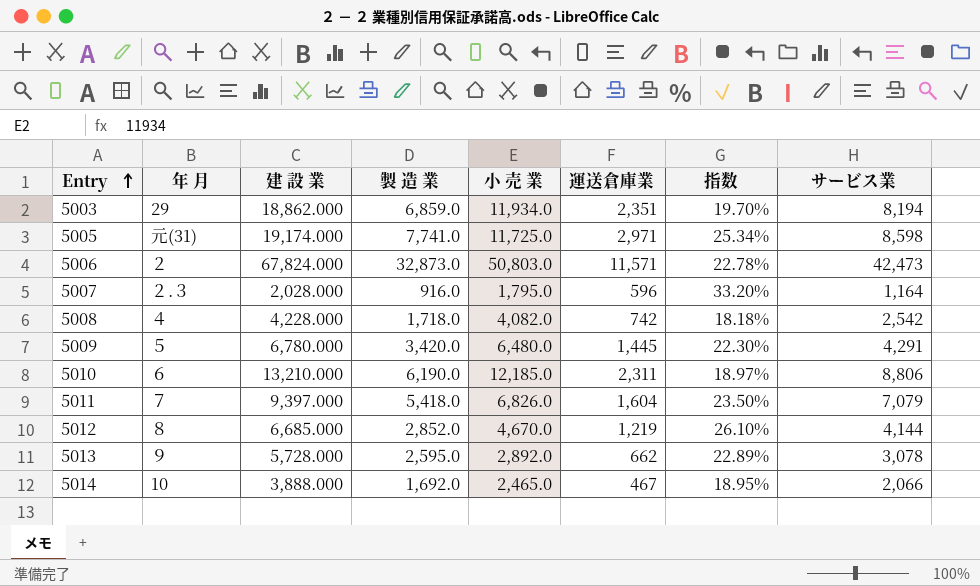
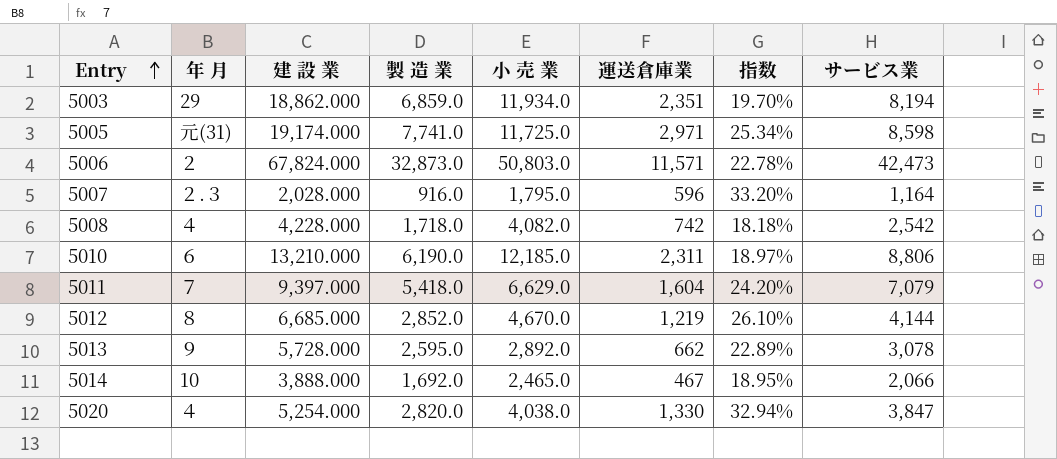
row 5009: ５ | 6,780.000 | 3,420.0 | 6,480.0 | 1,445 | 22.30% | 4,291 -> none
5011 | 小 売 業: 6,826.0 -> 6,629.0
5011 | 指数: 23.50% -> 24.20%
row 5020: none -> ４ | 5,254.000 | 2,820.0 | 4,038.0 | 1,330 | 32.94% | 3,847

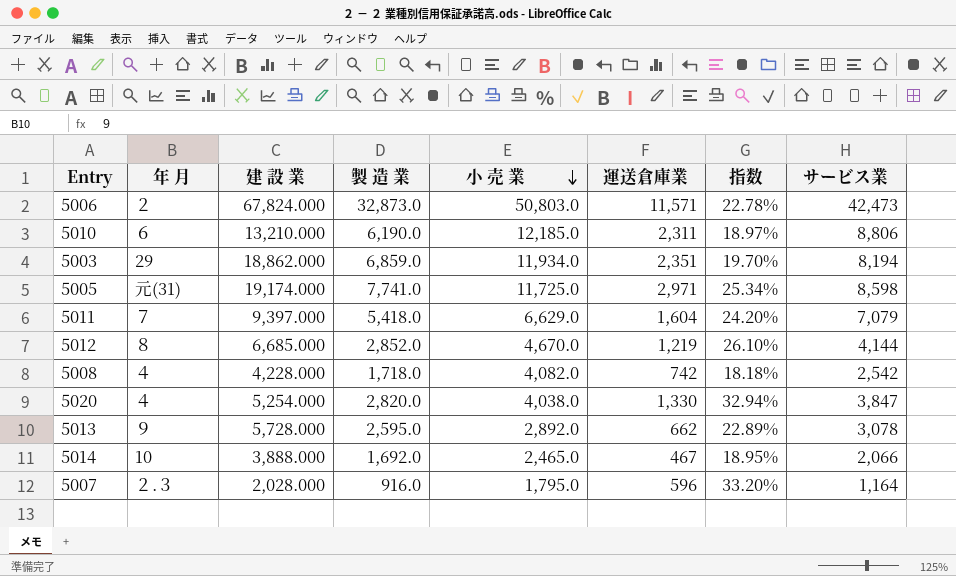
row order: Entry ascending -> 小 売 業 descending

